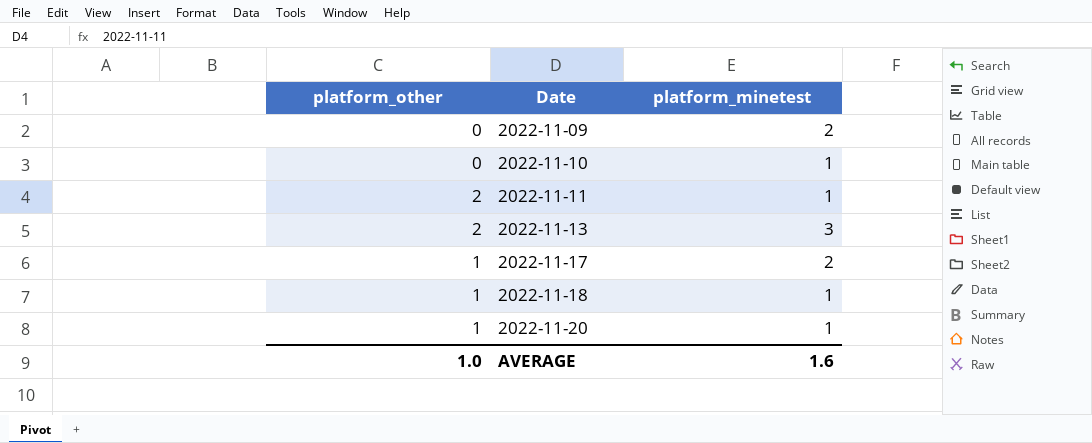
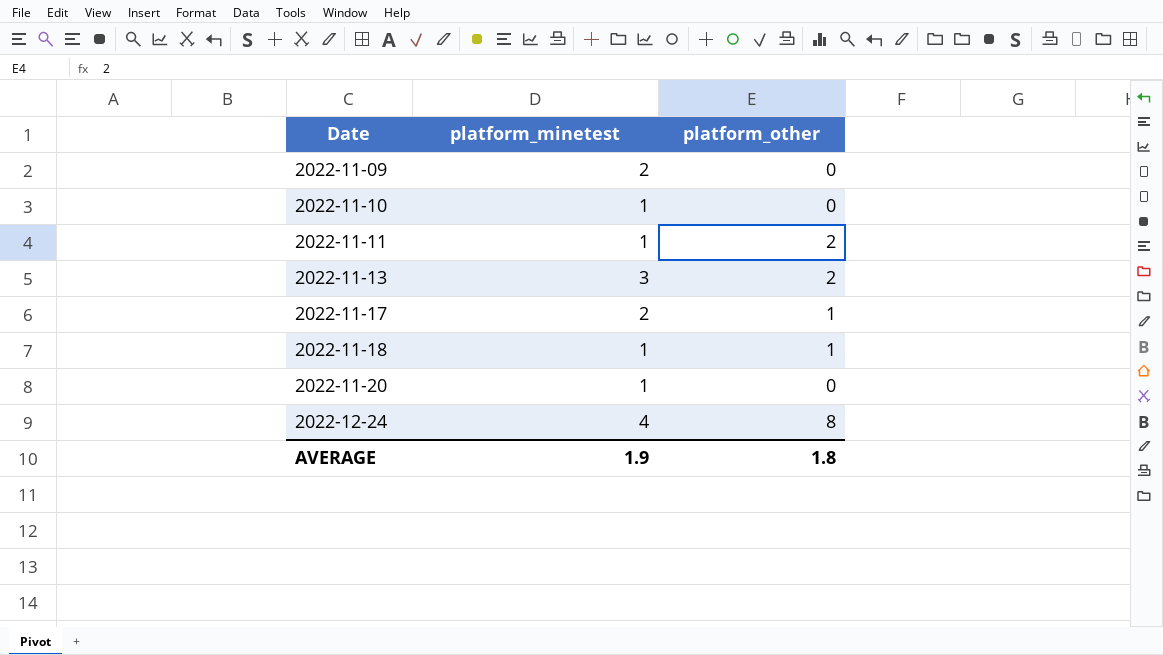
column platform_other | position: 1 -> 3
2022-11-20 | platform_other: 1 -> 0
row 2022-12-24: none -> 4 | 8
AVERAGE | platform_minetest: 1.6 -> 1.9
AVERAGE | platform_other: 1.0 -> 1.8

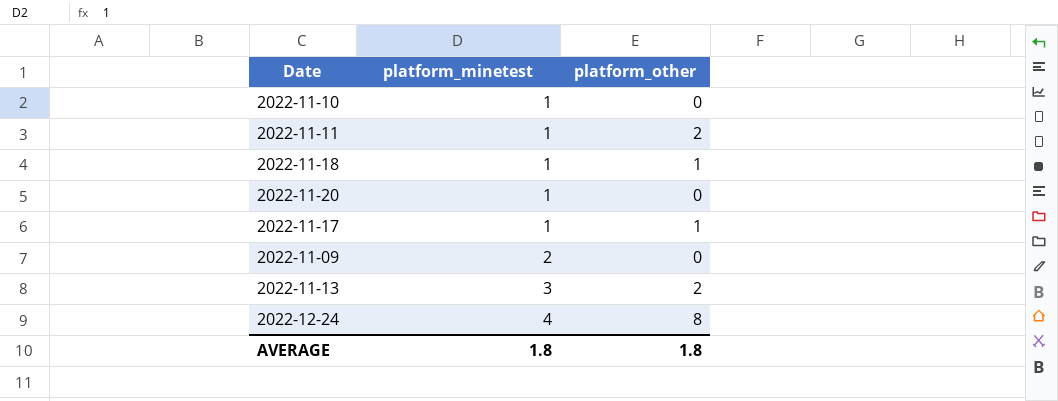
row order: Date ascending -> platform_minetest ascending
2022-11-17 | platform_minetest: 2 -> 1
AVERAGE | platform_minetest: 1.9 -> 1.8

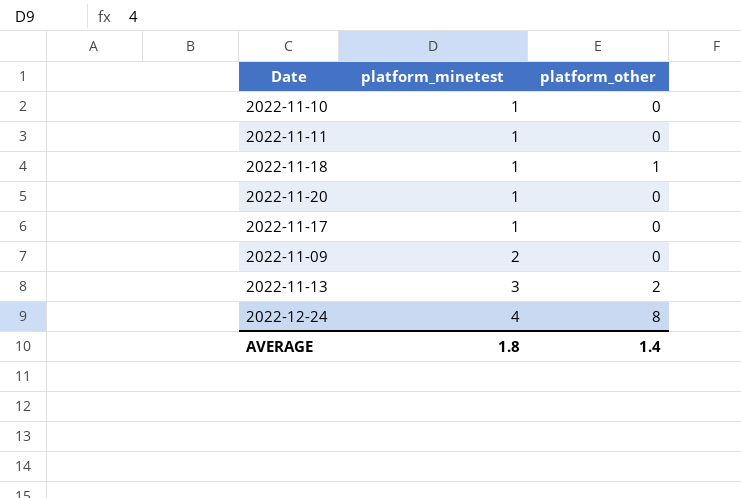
2022-11-11 | platform_other: 2 -> 0
2022-11-17 | platform_other: 1 -> 0
AVERAGE | platform_other: 1.8 -> 1.4

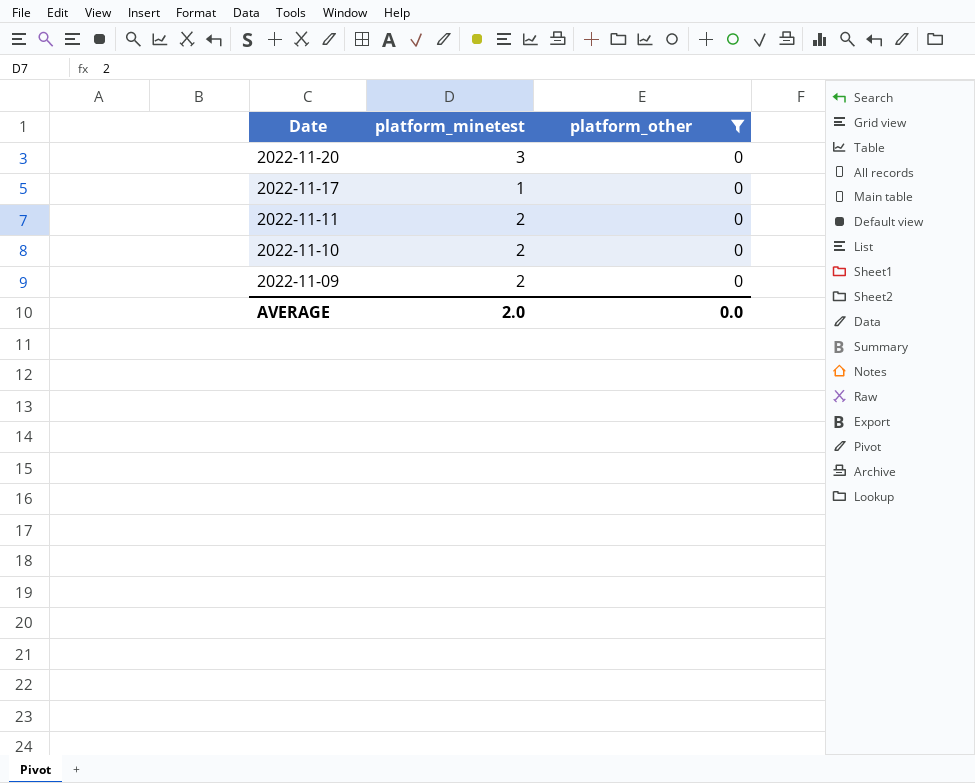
filter: none -> platform_other = 0
row order: platform_minetest ascending -> Date descending
2022-11-20 | platform_minetest: 1 -> 3
2022-11-11 | platform_minetest: 1 -> 2
2022-11-10 | platform_minetest: 1 -> 2
AVERAGE | platform_minetest: 1.8 -> 2.0
AVERAGE | platform_other: 1.4 -> 0.0

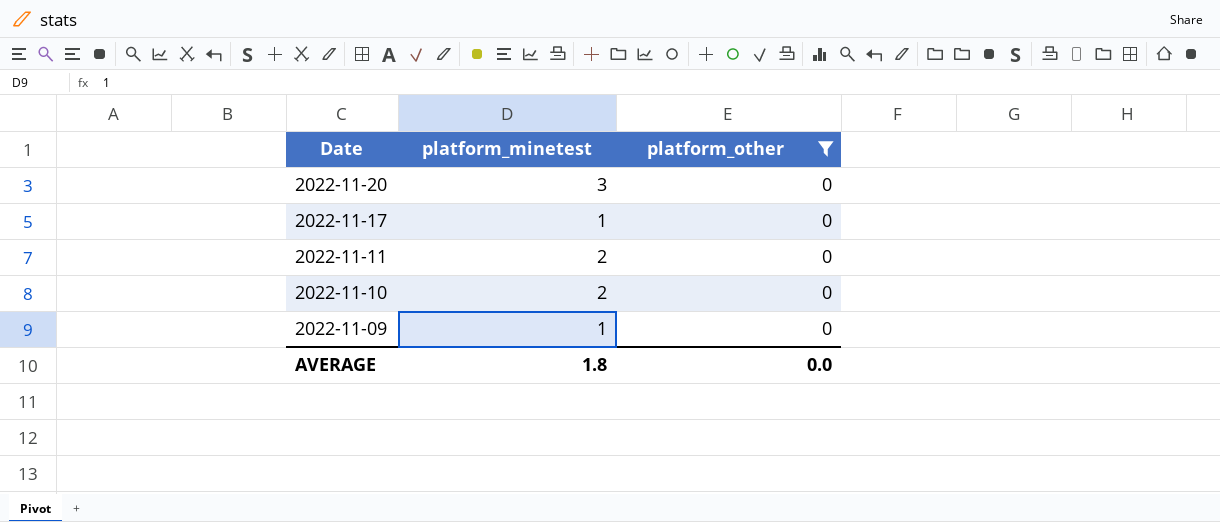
2022-11-09 | platform_minetest: 2 -> 1
AVERAGE | platform_minetest: 2.0 -> 1.8

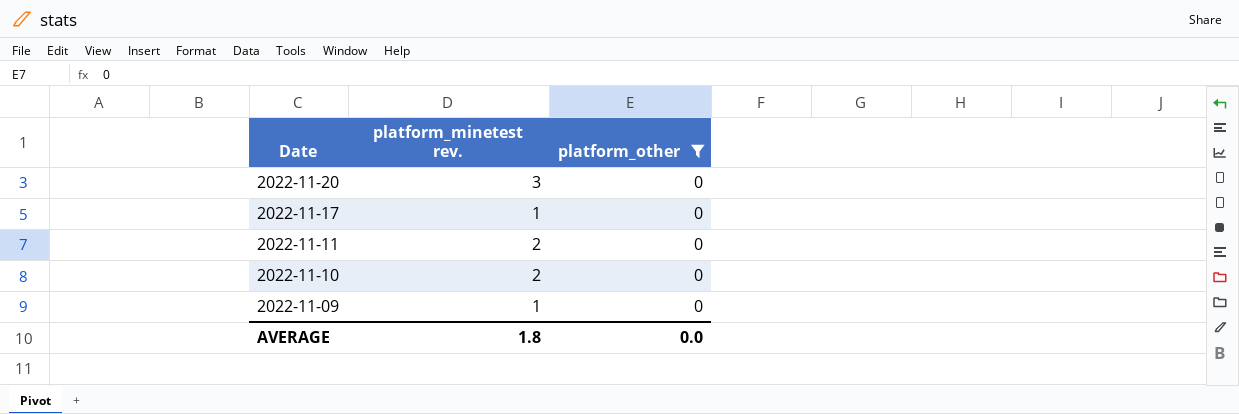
column name: platform_minetest -> platform_minetest rev.

